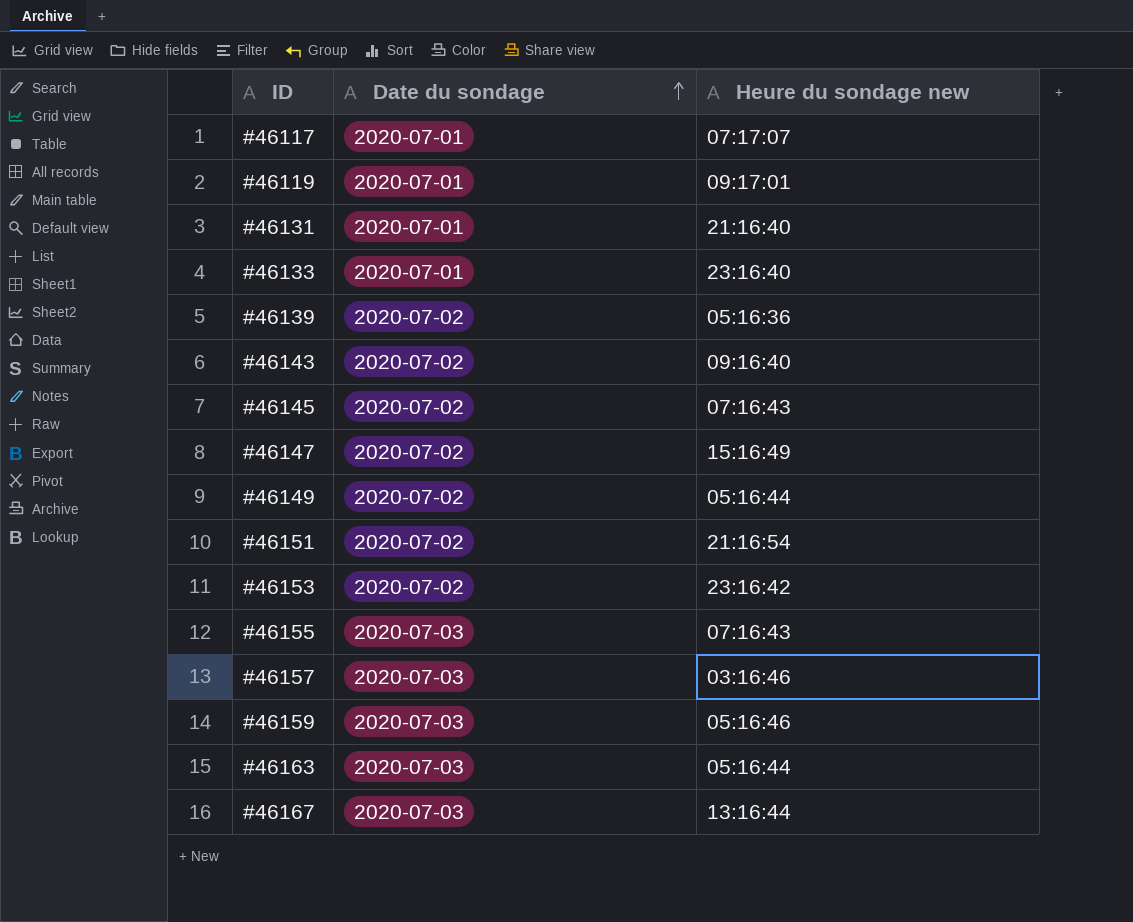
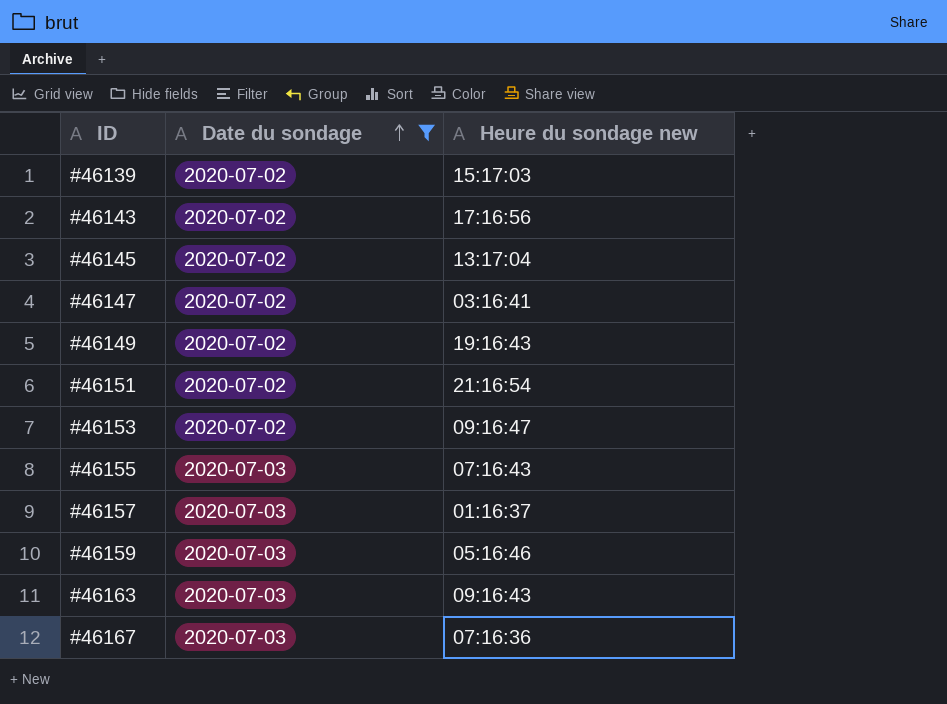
filter: none -> Date du sondage != 2020-07-01
#46139 | Heure du sondage new: 05:16:36 -> 15:17:03
#46143 | Heure du sondage new: 09:16:40 -> 17:16:56
#46145 | Heure du sondage new: 07:16:43 -> 13:17:04
#46147 | Heure du sondage new: 15:16:49 -> 03:16:41
#46149 | Heure du sondage new: 05:16:44 -> 19:16:43
#46153 | Heure du sondage new: 23:16:42 -> 09:16:47
#46157 | Heure du sondage new: 03:16:46 -> 01:16:37
#46163 | Heure du sondage new: 05:16:44 -> 09:16:43
#46167 | Heure du sondage new: 13:16:44 -> 07:16:36

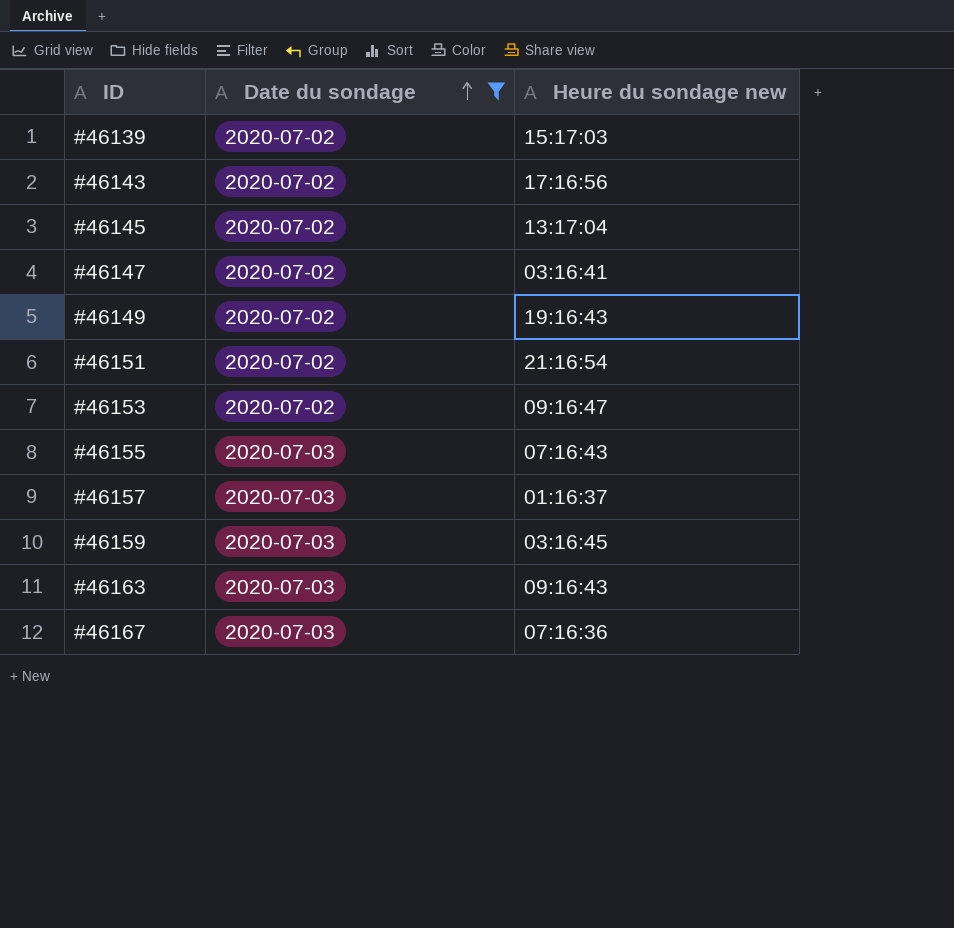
#46159 | Heure du sondage new: 05:16:46 -> 03:16:45

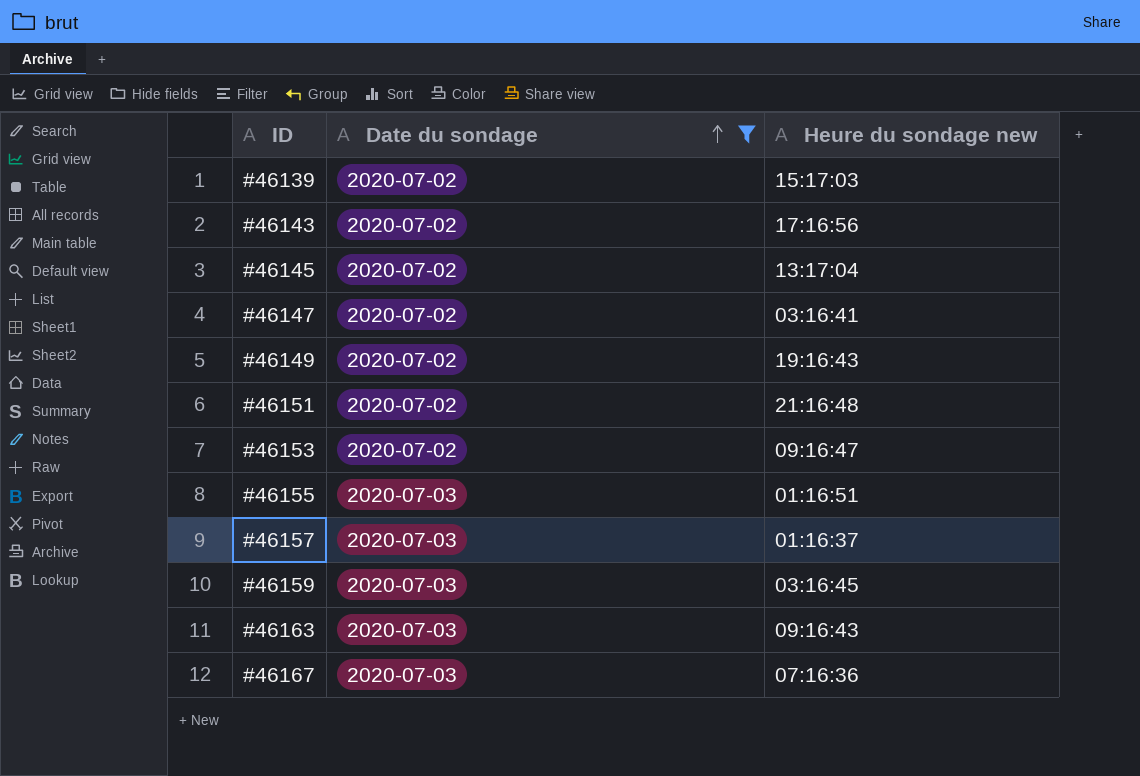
#46151 | Heure du sondage new: 21:16:54 -> 21:16:48
#46155 | Heure du sondage new: 07:16:43 -> 01:16:51

